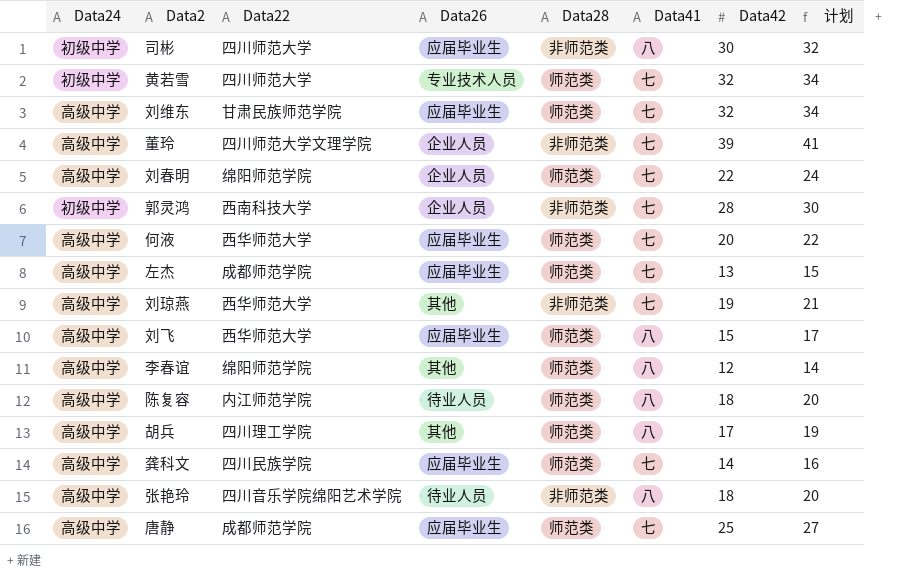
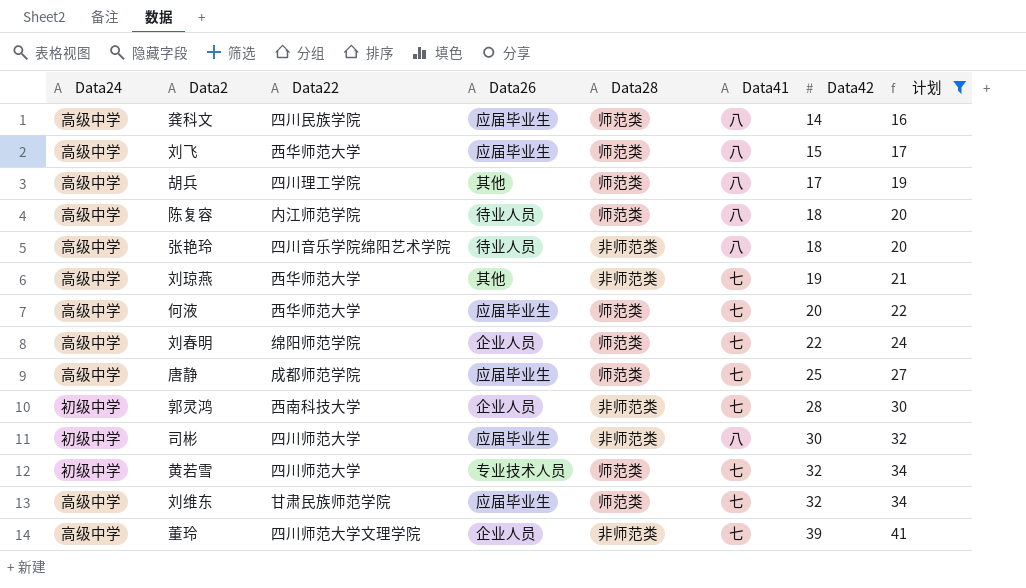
filter: none -> 计划 >= 16
row order: none -> Data42 ascending
龚科文 | Data41: 七 -> 八

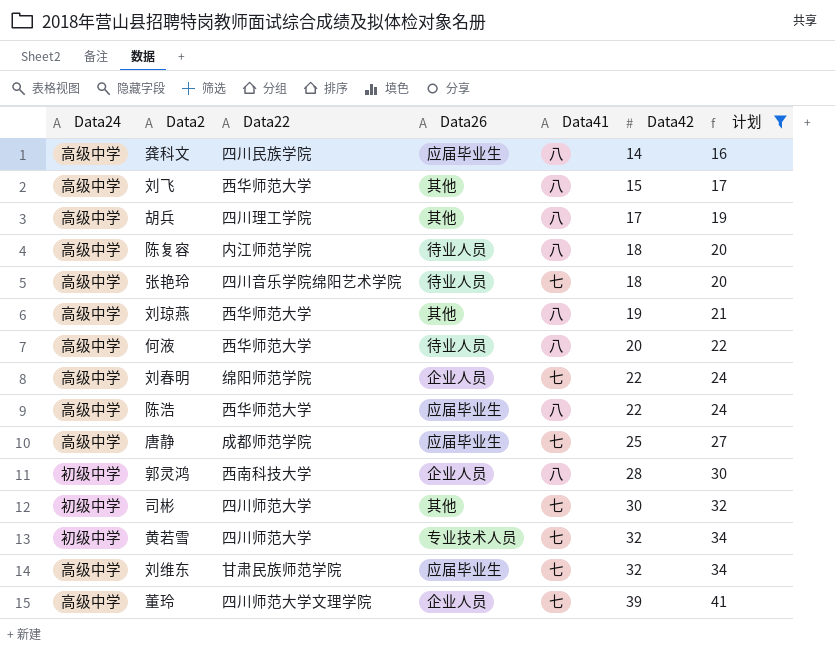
column Data28 | position: 5 -> none
刘飞 | Data26: 应届毕业生 -> 其他
张艳玲 | Data41: 八 -> 七
刘琼燕 | Data41: 七 -> 八
何液 | Data26: 应届毕业生 -> 待业人员
何液 | Data41: 七 -> 八
row 陈浩: none -> 高级中学 | 西华师范大学 | 应届毕业生 | 八 | 22 | 24
郭灵鸿 | Data41: 七 -> 八
司彬 | Data26: 应届毕业生 -> 其他
司彬 | Data41: 八 -> 七

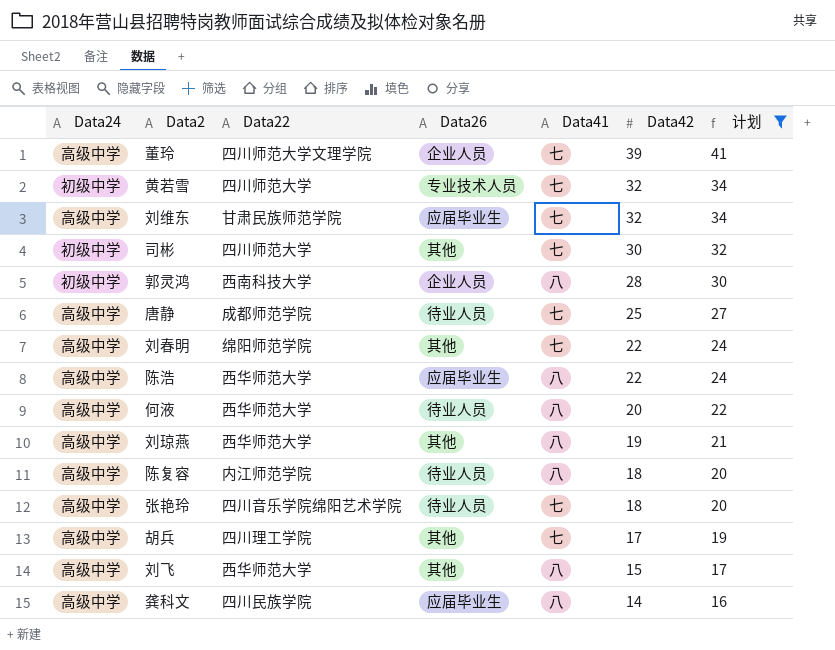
row order: Data42 ascending -> Data42 descending
唐静 | Data26: 应届毕业生 -> 待业人员
刘春明 | Data26: 企业人员 -> 其他
胡兵 | Data41: 八 -> 七

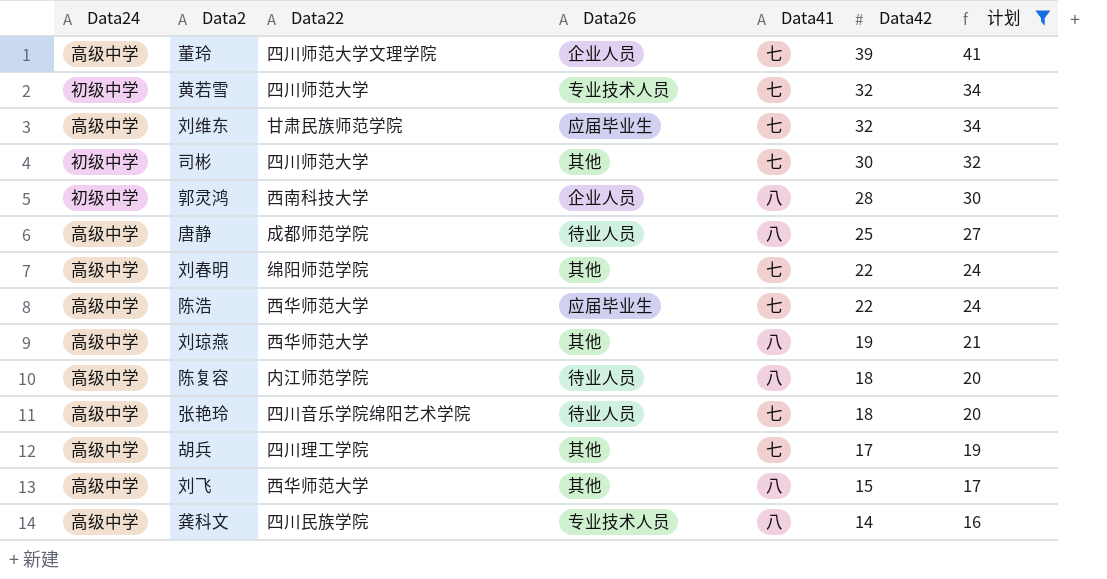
row 何液: 高级中学 | 西华师范大学 | 待业人员 | 八 | 20 | 22 -> none
唐静 | Data41: 七 -> 八
陈浩 | Data41: 八 -> 七
龚科文 | Data26: 应届毕业生 -> 专业技术人员

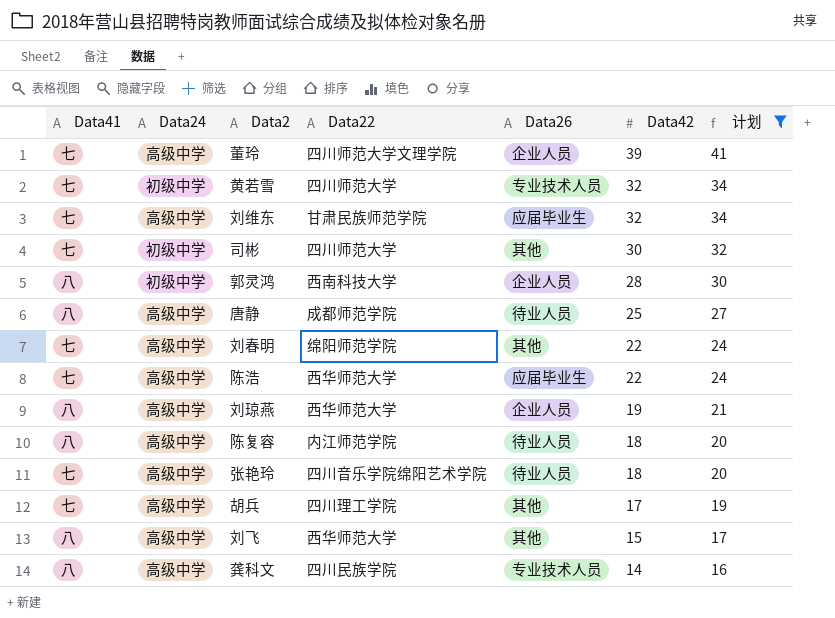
column Data41 | position: 5 -> 1
刘琼燕 | Data26: 其他 -> 企业人员

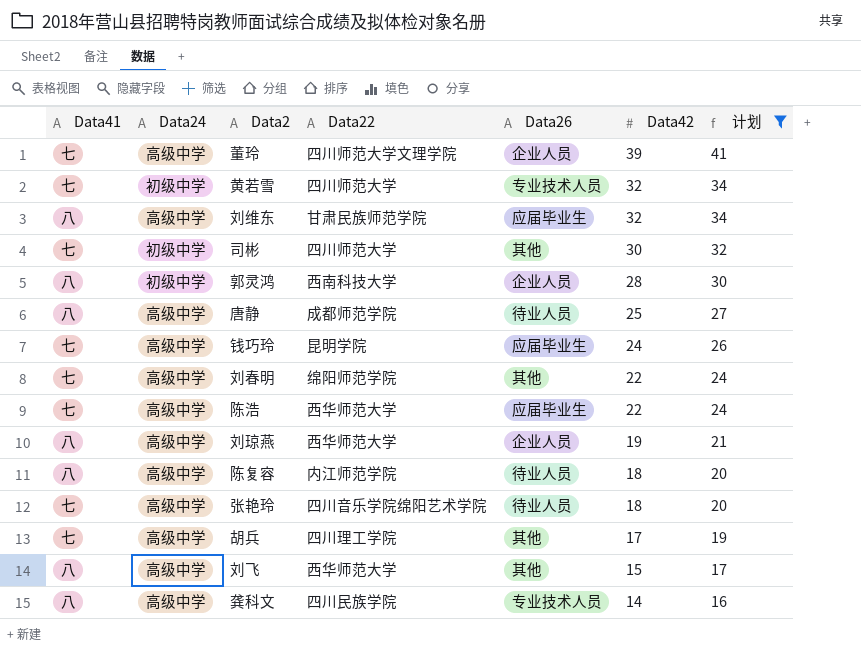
刘维东 | Data41: 七 -> 八
row 钱巧玲: none -> 七 | 高级中学 | 昆明学院 | 应届毕业生 | 24 | 26

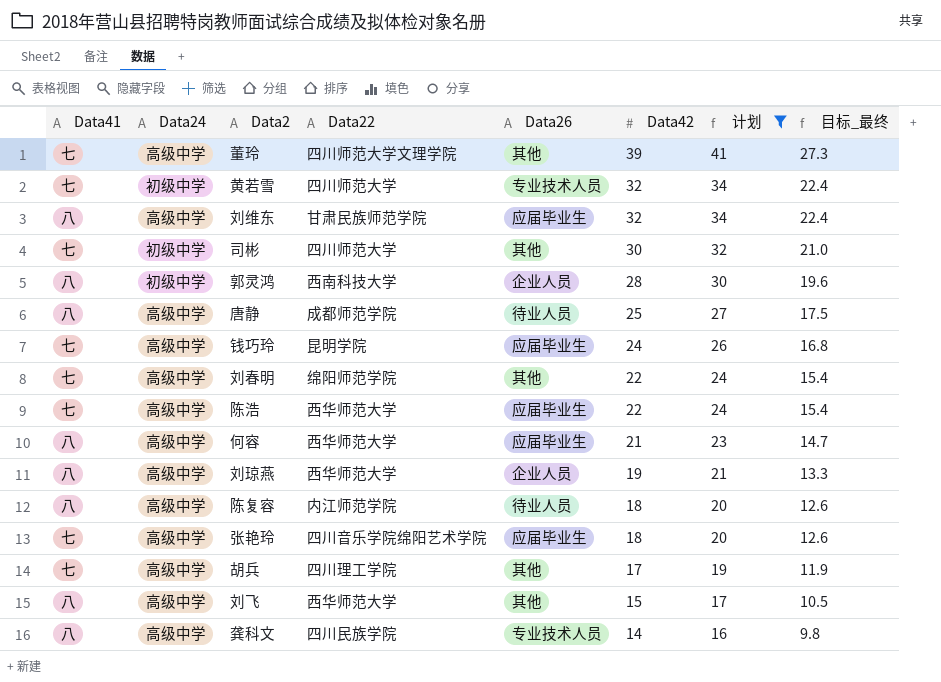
column 目标_最终 | formula: none -> [Data42] * 0.7
董玲 | Data26: 企业人员 -> 其他
row 何容: none -> 八 | 高级中学 | 西华师范大学 | 应届毕业生 | 21 | 23 | 14.7
张艳玲 | Data26: 待业人员 -> 应届毕业生

